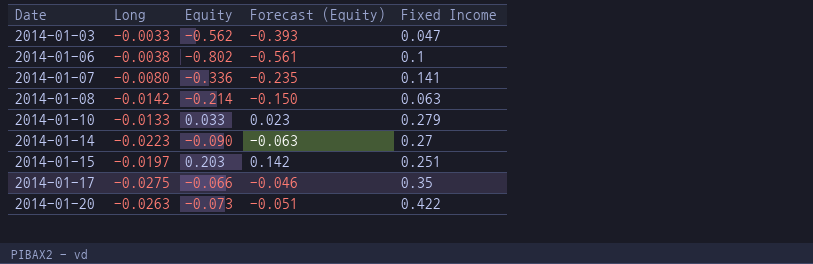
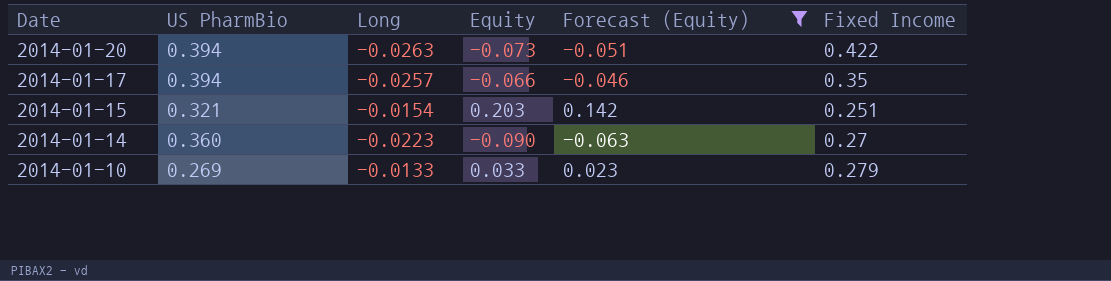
filter: none -> Forecast (Equity) >= -0.063
row order: Date ascending -> Date descending
column US PharmBio | position: none -> 2
2014-01-17 | Long: -0.0275 -> -0.0257
2014-01-15 | Long: -0.0197 -> -0.0154

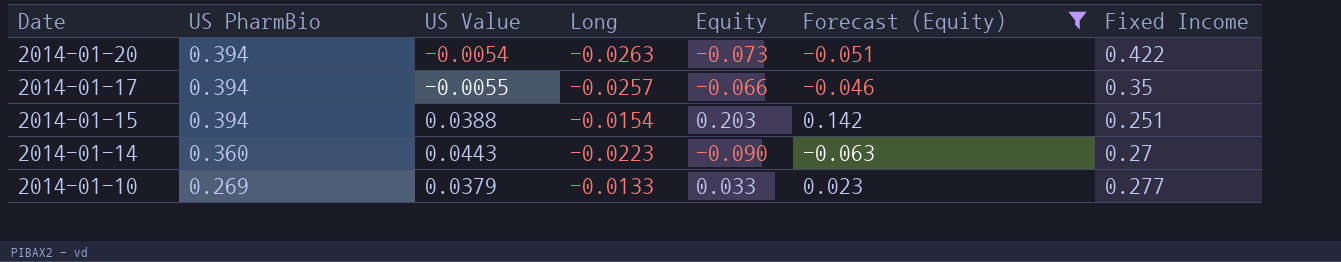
column US Value | position: none -> 3
2014-01-15 | US PharmBio: 0.321 -> 0.394
2014-01-10 | Fixed Income: 0.279 -> 0.277

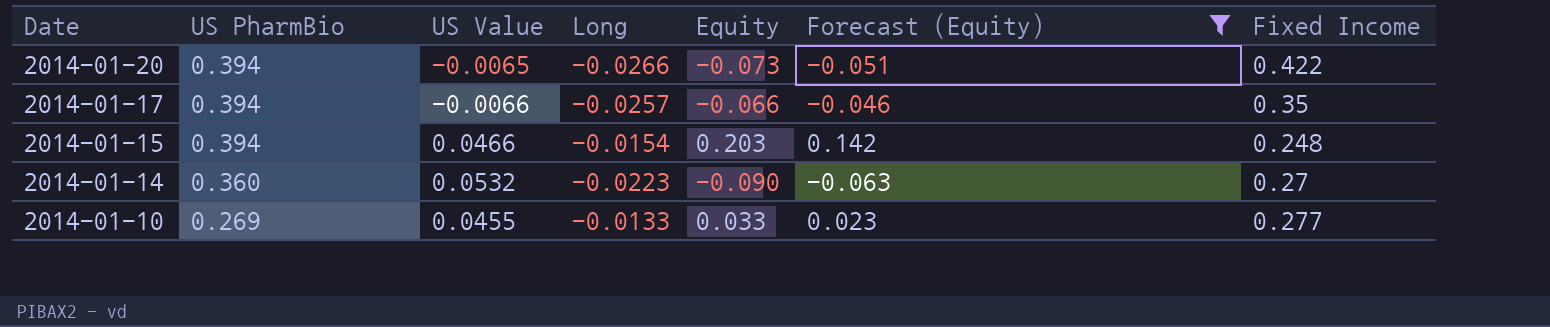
2014-01-20 | US Value: -0.0054 -> -0.0065
2014-01-20 | Long: -0.0263 -> -0.0266
2014-01-17 | US Value: -0.0055 -> -0.0066
2014-01-15 | US Value: 0.0388 -> 0.0466
2014-01-15 | Fixed Income: 0.251 -> 0.248
2014-01-14 | US Value: 0.0443 -> 0.0532
2014-01-10 | US Value: 0.0379 -> 0.0455

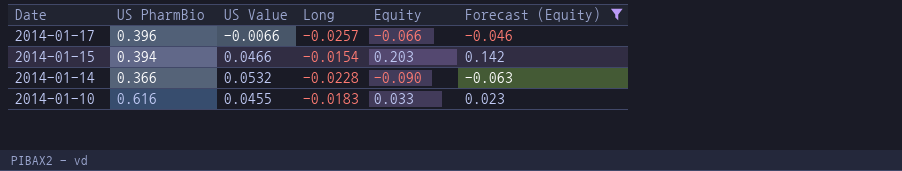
column Fixed Income | position: 7 -> none
row 2014-01-20: 0.394 | -0.0065 | -0.0266 | -0.073 | -0.051 | 0.422 -> none
2014-01-17 | US PharmBio: 0.394 -> 0.396
2014-01-14 | US PharmBio: 0.360 -> 0.366
2014-01-14 | Long: -0.0223 -> -0.0228
2014-01-10 | US PharmBio: 0.269 -> 0.616
2014-01-10 | Long: -0.0133 -> -0.0183

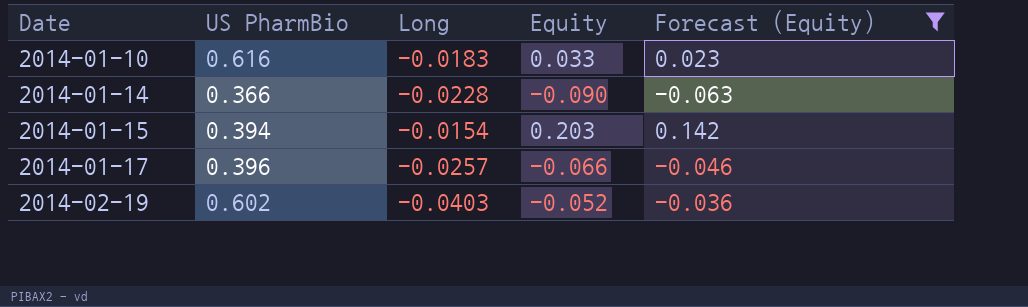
row order: Date descending -> Date ascending
column US Value | position: 3 -> none
row 2014-02-19: none -> 0.602 | -0.0403 | -0.052 | -0.036

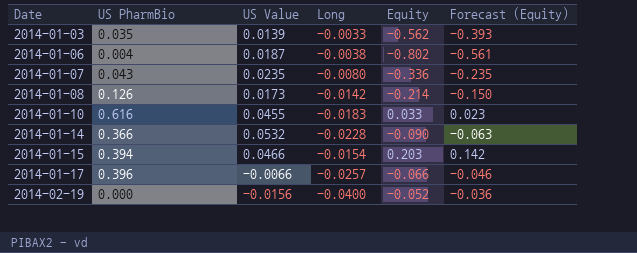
filter: Forecast (Equity) >= -0.063 -> none
column US Value | position: none -> 3
2014-02-19 | US PharmBio: 0.602 -> 0.000
2014-02-19 | Long: -0.0403 -> -0.0400

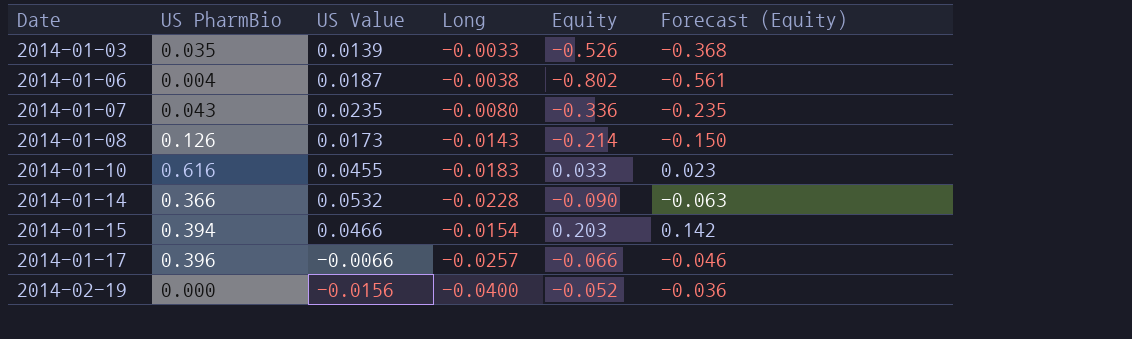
2014-01-03 | Equity: -0.562 -> -0.526
2014-01-03 | Forecast (Equity): -0.393 -> -0.368
2014-01-08 | Long: -0.0142 -> -0.0143

